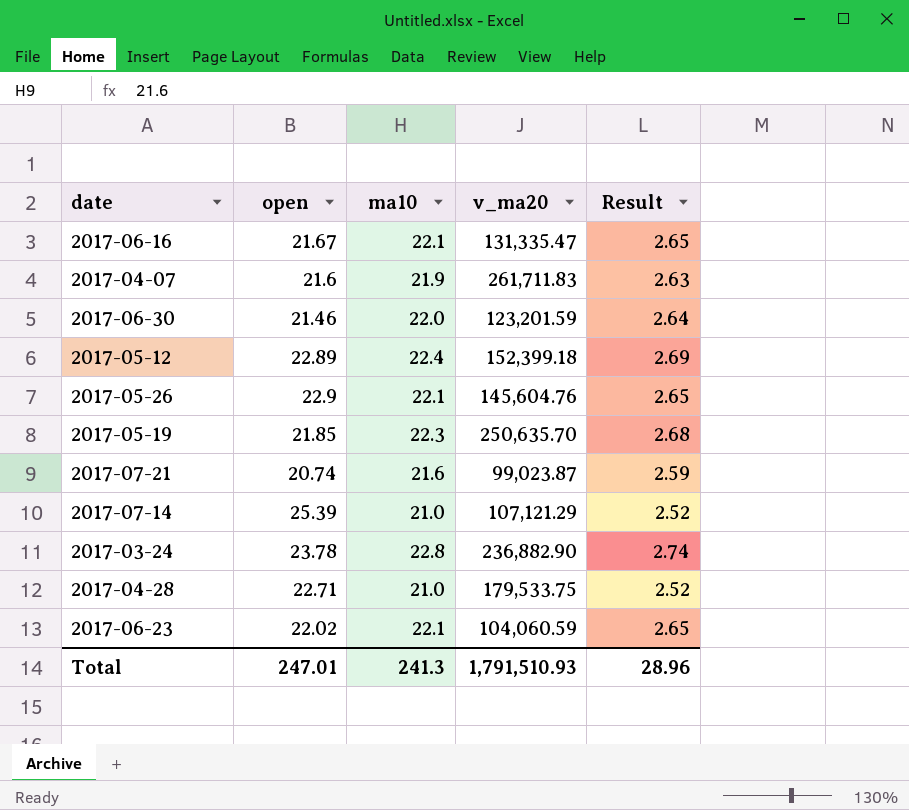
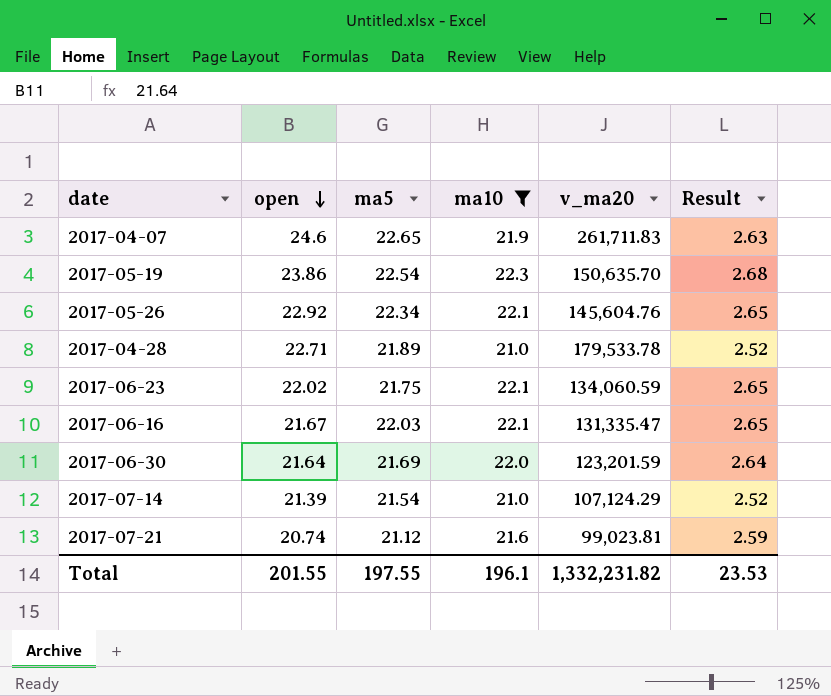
filter: none -> ma10 <= 22.3
row order: none -> open descending
column ma5 | position: none -> 3
2017-04-07 | open: 21.6 -> 24.6
2017-05-19 | open: 21.85 -> 23.86
2017-05-19 | v_ma20: 250,635.70 -> 150,635.70
2017-05-26 | open: 22.9 -> 22.92
2017-04-28 | v_ma20: 179,533.75 -> 179,533.78
2017-06-23 | v_ma20: 104,060.59 -> 134,060.59
2017-06-30 | open: 21.46 -> 21.64
2017-07-14 | open: 25.39 -> 21.39
2017-07-14 | v_ma20: 107,121.29 -> 107,124.29
2017-07-21 | v_ma20: 99,023.87 -> 99,023.81
Total | open: 247.01 -> 201.55
Total | ma10: 241.3 -> 196.1
Total | v_ma20: 1,791,510.93 -> 1,332,231.82
Total | Result: 28.96 -> 23.53

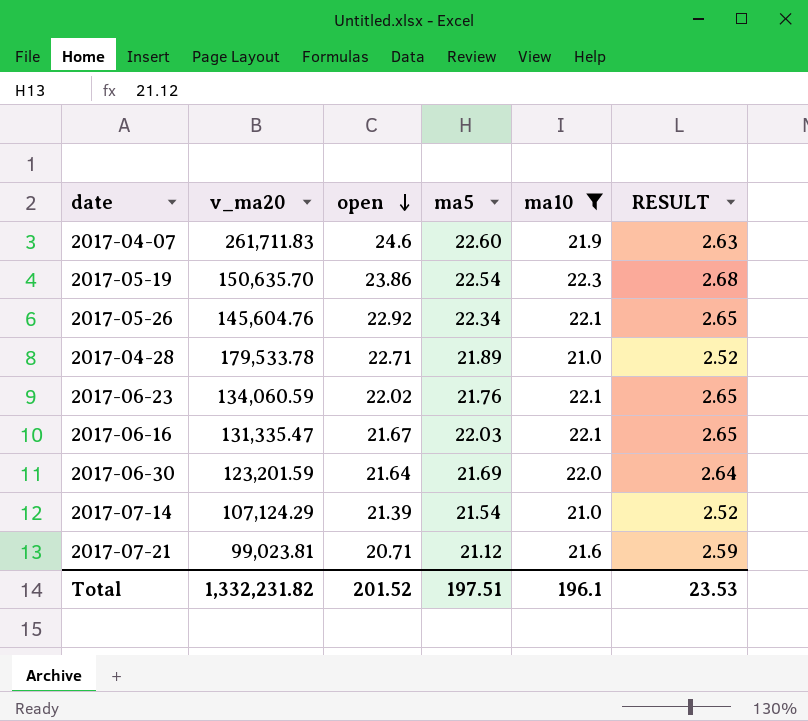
column v_ma20 | position: 5 -> 2
column name: Result -> RESULT
2017-04-07 | ma5: 22.65 -> 22.60
2017-06-23 | ma5: 21.75 -> 21.76
2017-07-21 | open: 20.74 -> 20.71
Total | open: 201.55 -> 201.52
Total | ma5: 197.55 -> 197.51

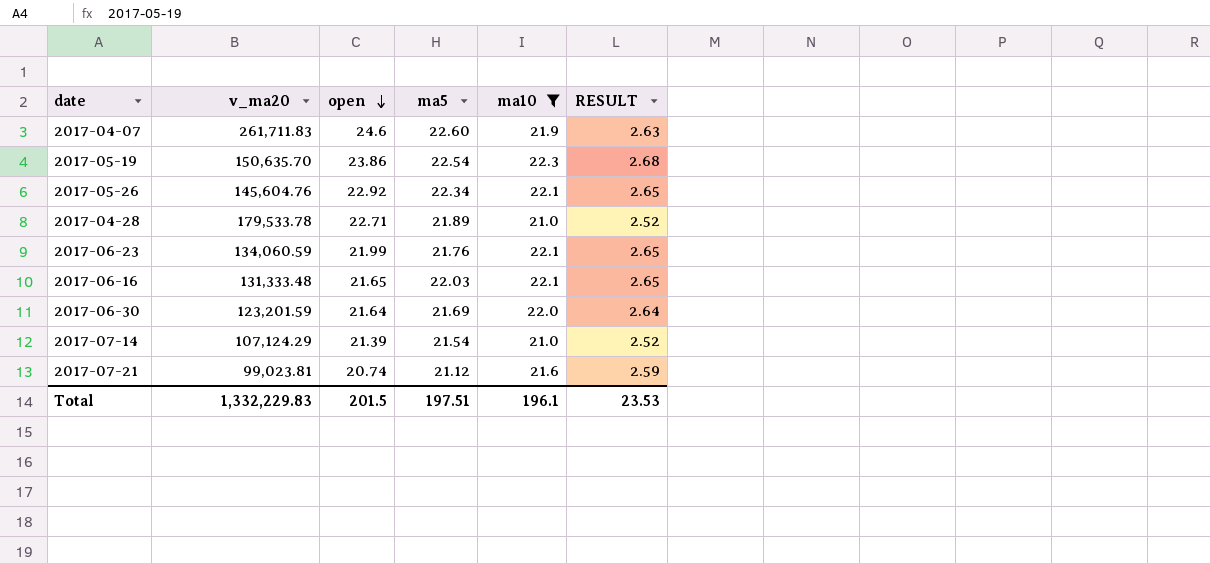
2017-06-23 | open: 22.02 -> 21.99
2017-06-16 | v_ma20: 131,335.47 -> 131,333.48
2017-06-16 | open: 21.67 -> 21.65
2017-07-21 | open: 20.71 -> 20.74
Total | v_ma20: 1,332,231.82 -> 1,332,229.83
Total | open: 201.52 -> 201.5

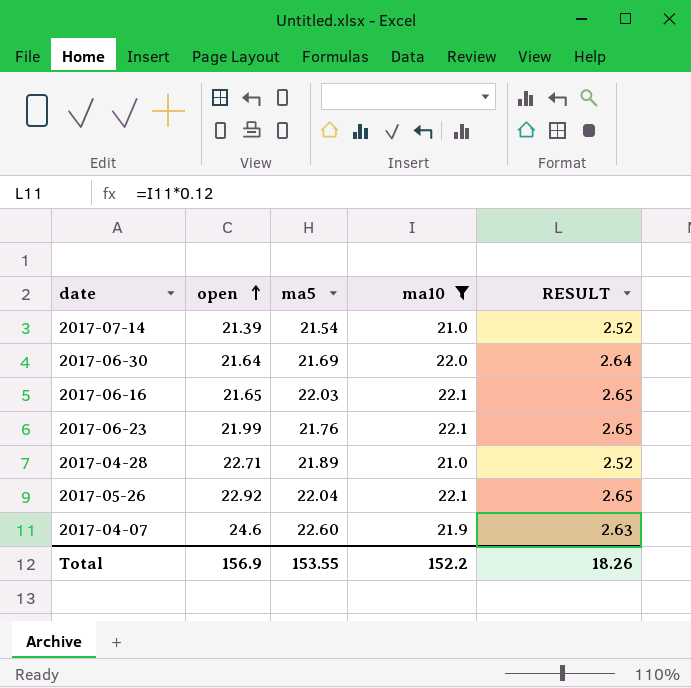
row order: open descending -> open ascending
column v_ma20 | position: 2 -> none
row 2017-05-19: 150,635.70 | 23.86 | 22.54 | 22.3 | 2.68 -> none
row 2017-07-21: 99,023.81 | 20.74 | 21.12 | 21.6 | 2.59 -> none
2017-05-26 | ma5: 22.34 -> 22.04
Total | open: 201.5 -> 156.9
Total | ma5: 197.51 -> 153.55
Total | ma10: 196.1 -> 152.2
Total | RESULT: 23.53 -> 18.26

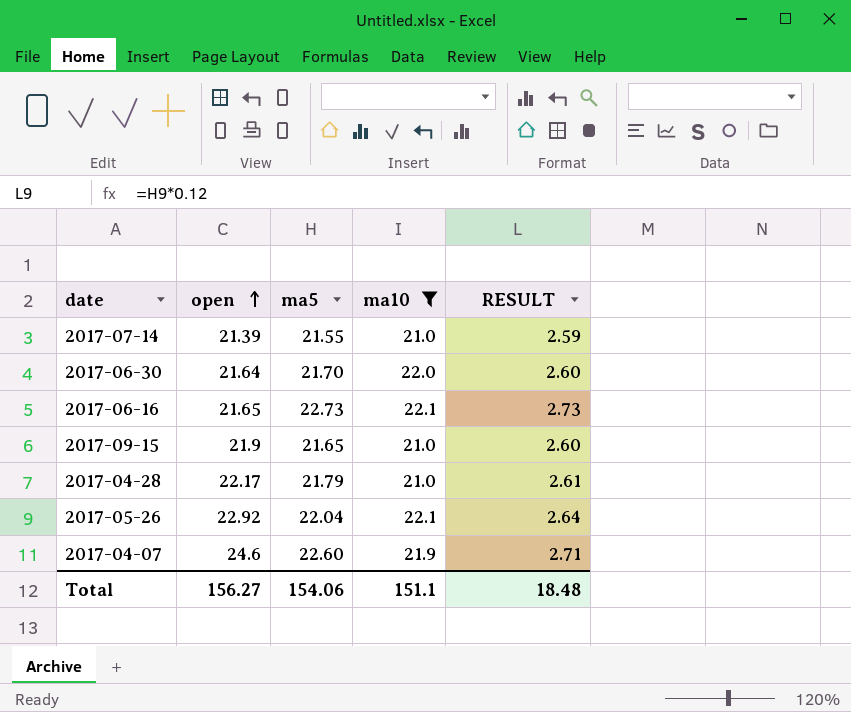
column RESULT | formula: [ma10] * 0.12 -> [ma5] * 0.12
row 2017-06-23: 21.99 | 21.76 | 22.1 | 2.65 -> none
2017-07-14 | ma5: 21.54 -> 21.55
2017-06-30 | ma5: 21.69 -> 21.70
2017-06-16 | ma5: 22.03 -> 22.73
row 2017-09-15: none -> 21.9 | 21.65 | 21.0 | 2.60
2017-04-28 | open: 22.71 -> 22.17
2017-04-28 | ma5: 21.89 -> 21.79
Total | open: 156.9 -> 156.27
Total | ma5: 153.55 -> 154.06
Total | ma10: 152.2 -> 151.1
Total | RESULT: 18.26 -> 18.48

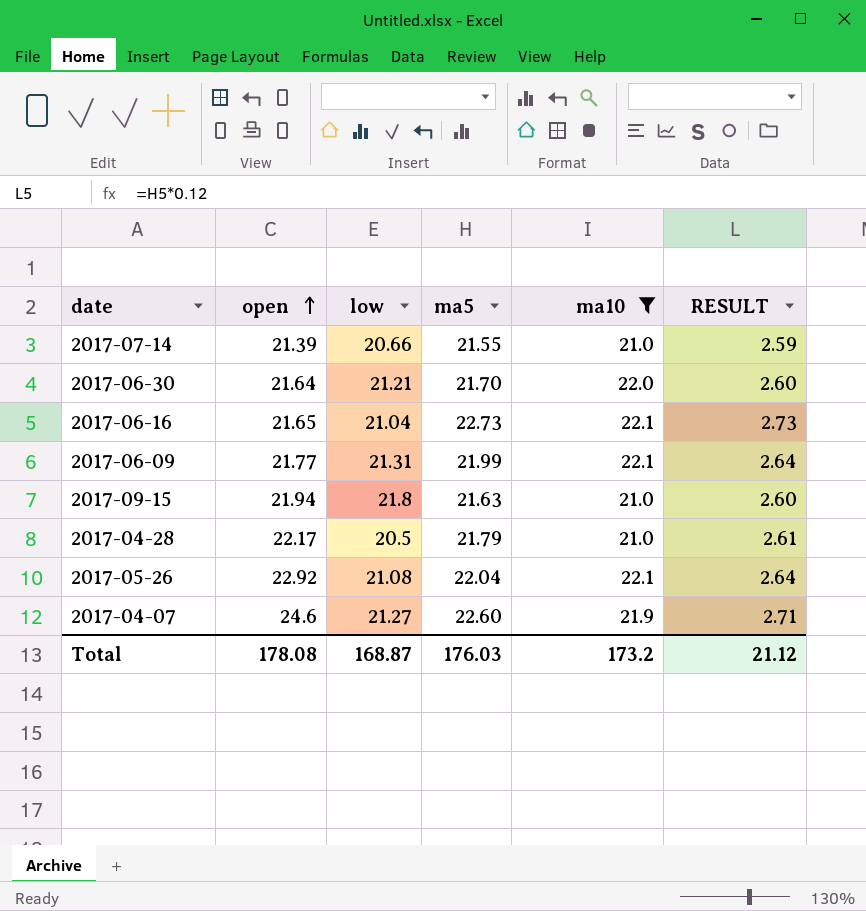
column low | position: none -> 3
row 2017-06-09: none -> 21.77 | 21.31 | 21.99 | 22.1 | 2.64
2017-09-15 | open: 21.9 -> 21.94
2017-09-15 | ma5: 21.65 -> 21.63
Total | open: 156.27 -> 178.08
Total | ma5: 154.06 -> 176.03
Total | ma10: 151.1 -> 173.2
Total | RESULT: 18.48 -> 21.12

